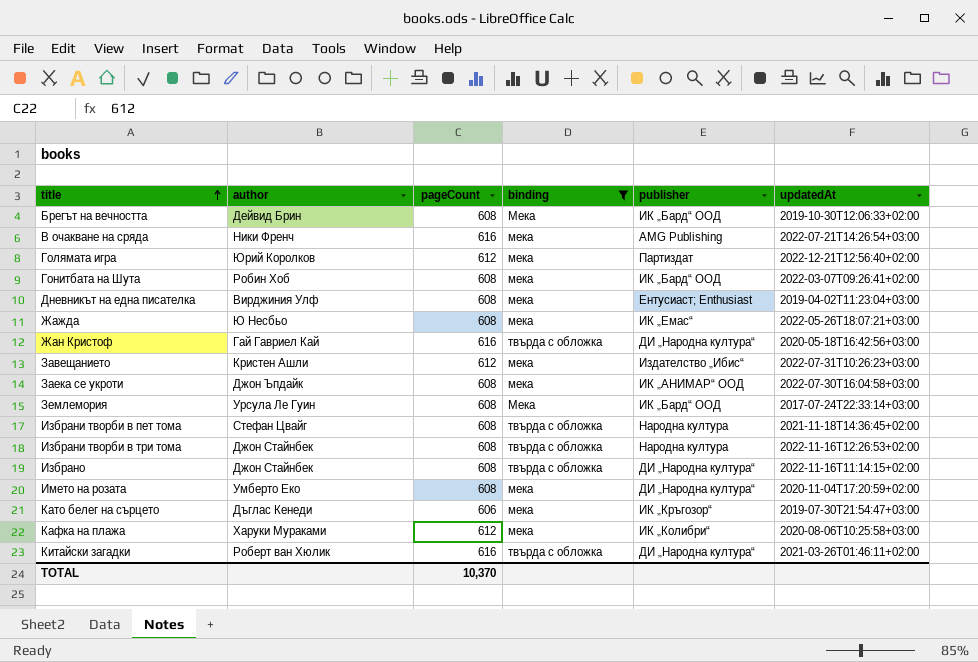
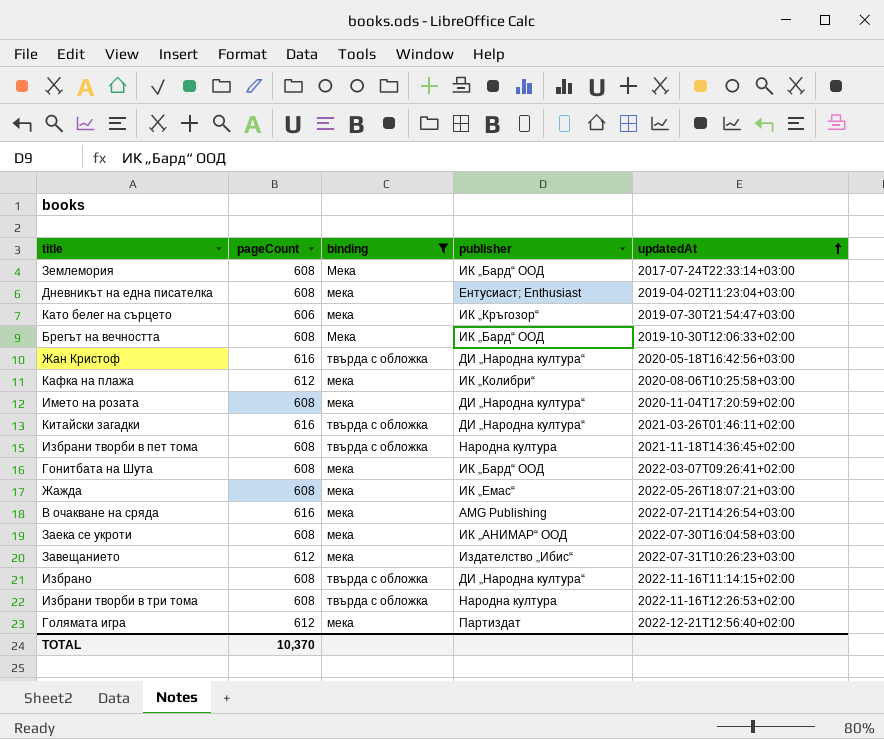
row order: title ascending -> updatedAt ascending
column author | position: 2 -> none

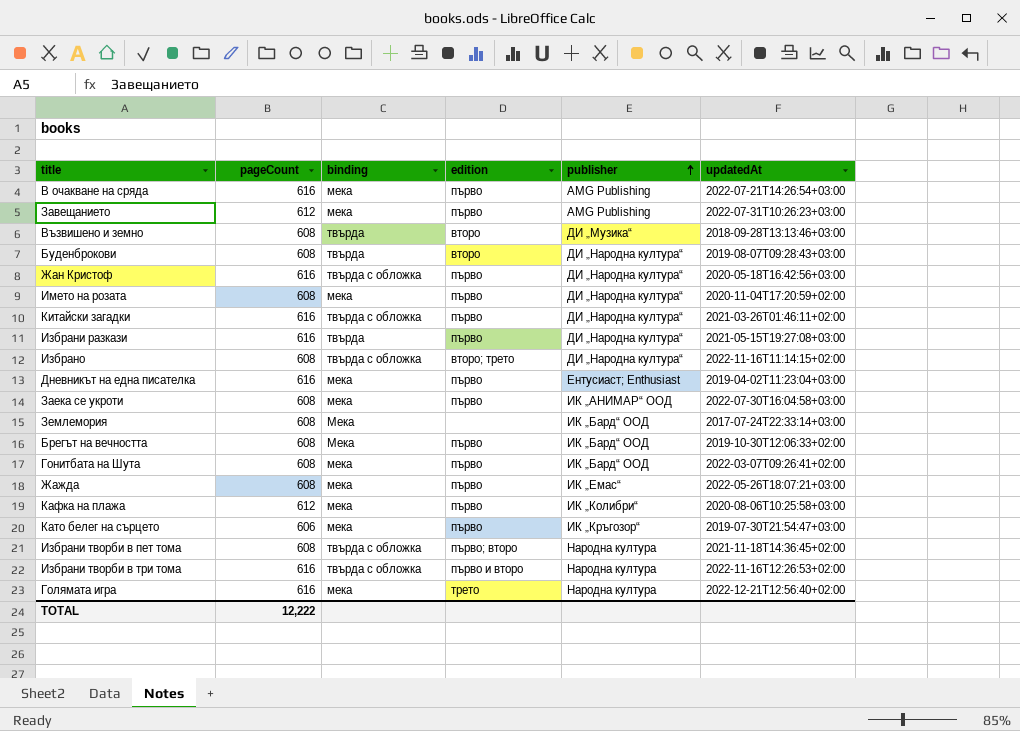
filter: binding != твърда -> none
row order: updatedAt ascending -> publisher ascending
column edition | position: none -> 4
Завещанието | publisher: Издателство „Ибис“ -> AMG Publishing
Дневникът на една писателка | pageCount: 608 -> 616
Избрани творби в три тома | pageCount: 608 -> 616
Голямата игра | pageCount: 612 -> 616
Голямата игра | publisher: Партиздат -> Народна култура
TOTAL | pageCount: 10,370 -> 12,222

